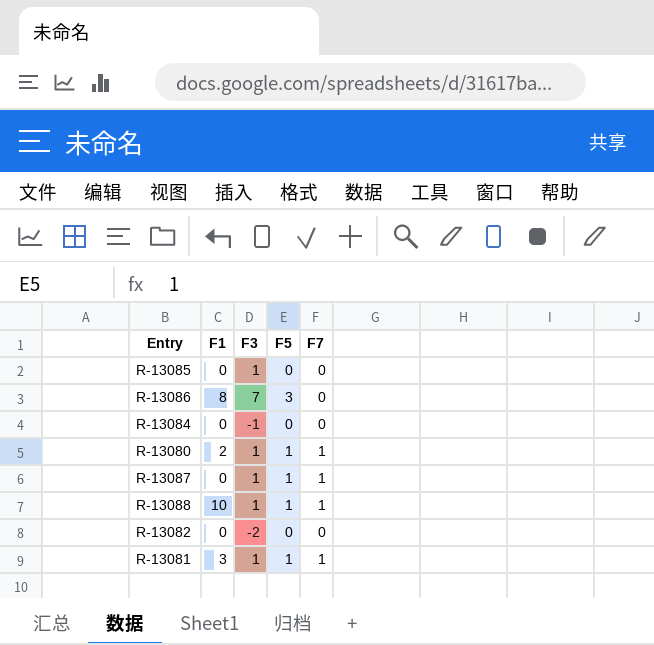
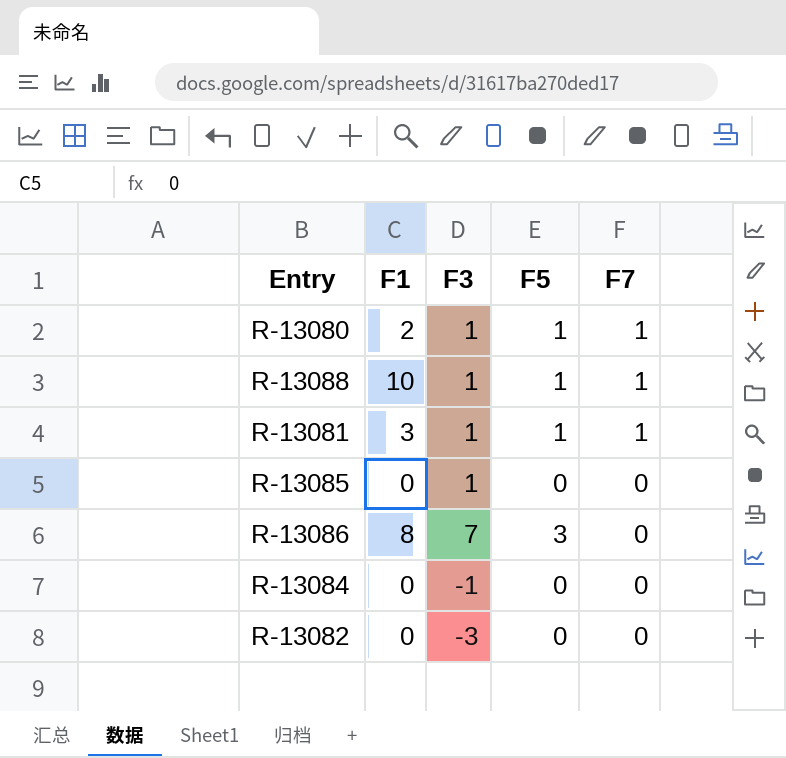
row order: none -> F7 descending
row R-13087: 0 | 1 | 1 | 1 -> none
R-13082 | F3: -2 -> -3

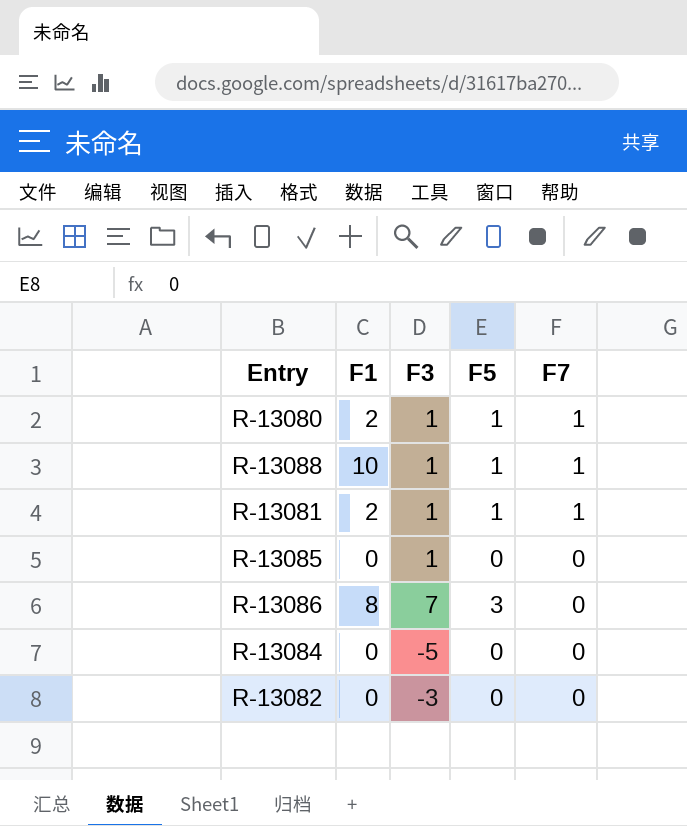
R-13081 | F1: 3 -> 2
R-13084 | F3: -1 -> -5

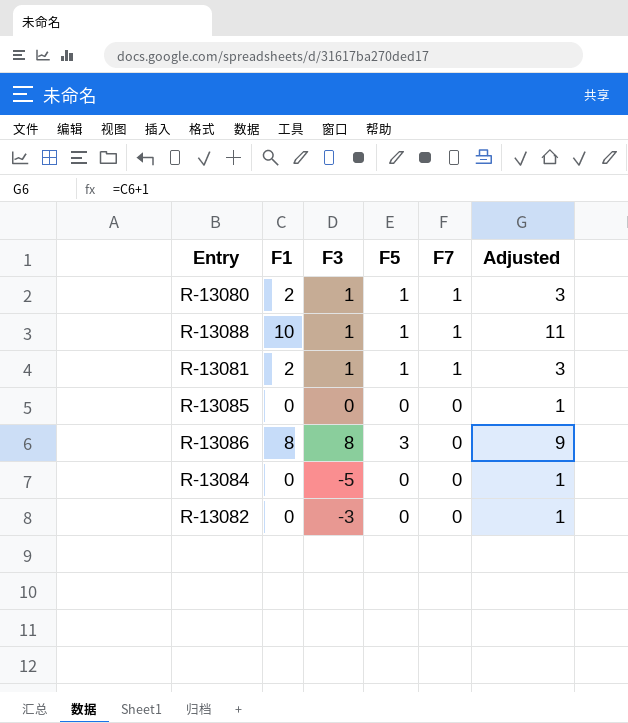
column Adjusted | formula: none -> [F1] + 1
R-13085 | F3: 1 -> 0
R-13086 | F3: 7 -> 8

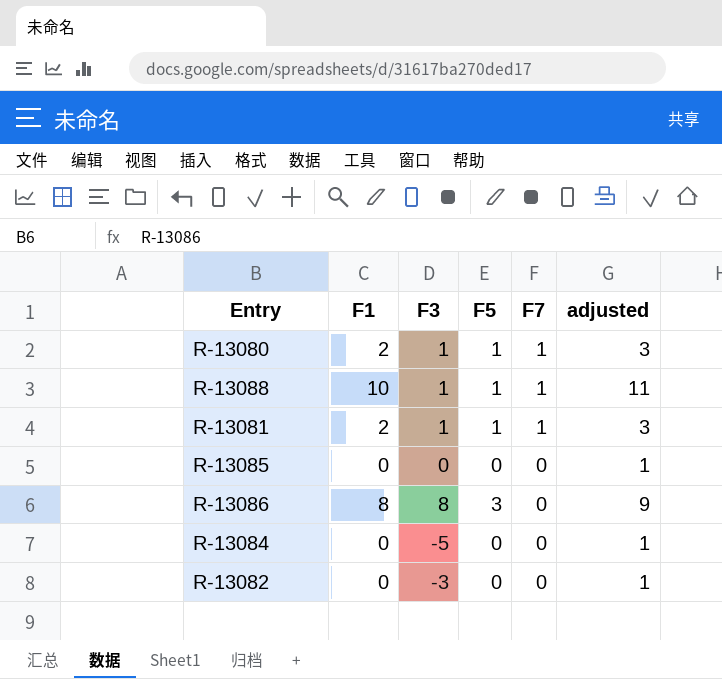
column name: Adjusted -> adjusted

